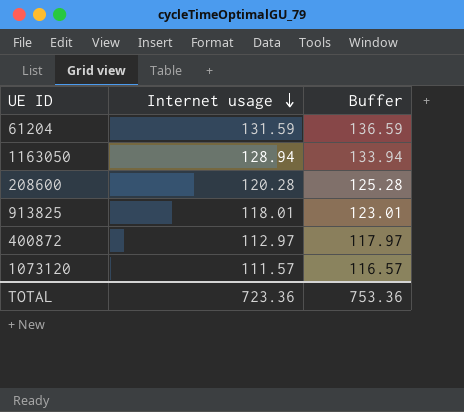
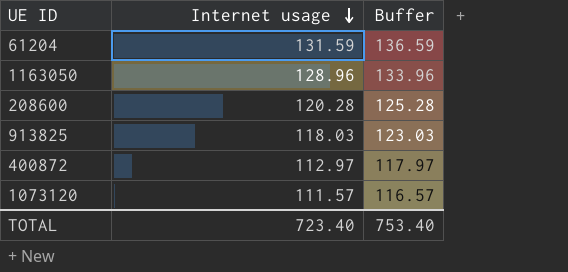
1163050 | Internet usage: 128.94 -> 128.96
1163050 | Buffer: 133.94 -> 133.96
913825 | Internet usage: 118.01 -> 118.03
913825 | Buffer: 123.01 -> 123.03
TOTAL | Internet usage: 723.36 -> 723.40
TOTAL | Buffer: 753.36 -> 753.40

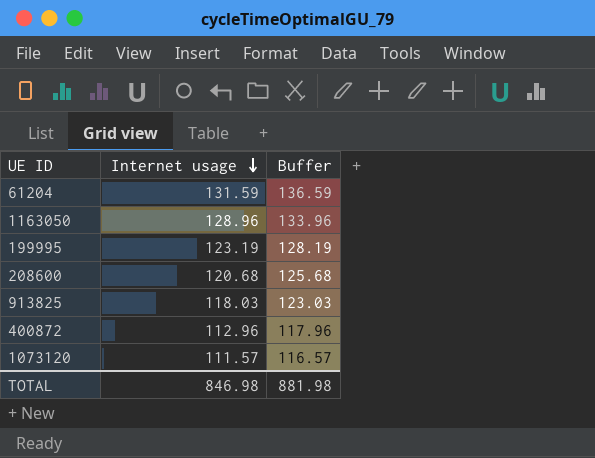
row 199995: none -> 123.19 | 128.19
208600 | Internet usage: 120.28 -> 120.68
208600 | Buffer: 125.28 -> 125.68
400872 | Internet usage: 112.97 -> 112.96
400872 | Buffer: 117.97 -> 117.96
TOTAL | Internet usage: 723.40 -> 846.98
TOTAL | Buffer: 753.40 -> 881.98

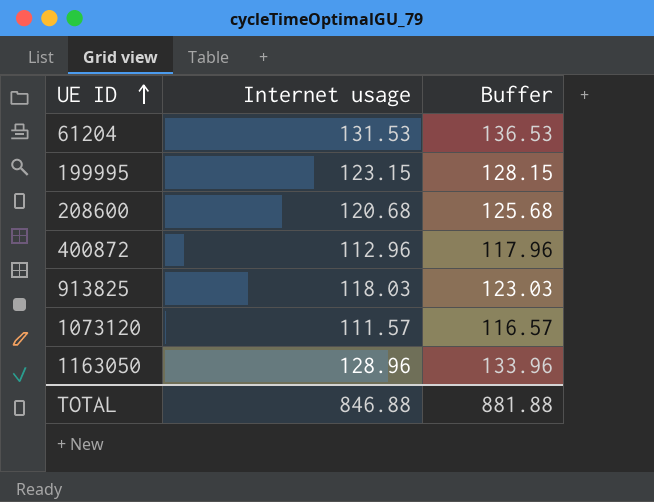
row order: Internet usage descending -> UE ID ascending
61204 | Internet usage: 131.59 -> 131.53
61204 | Buffer: 136.59 -> 136.53
199995 | Internet usage: 123.19 -> 123.15
199995 | Buffer: 128.19 -> 128.15
TOTAL | Internet usage: 846.98 -> 846.88
TOTAL | Buffer: 881.98 -> 881.88

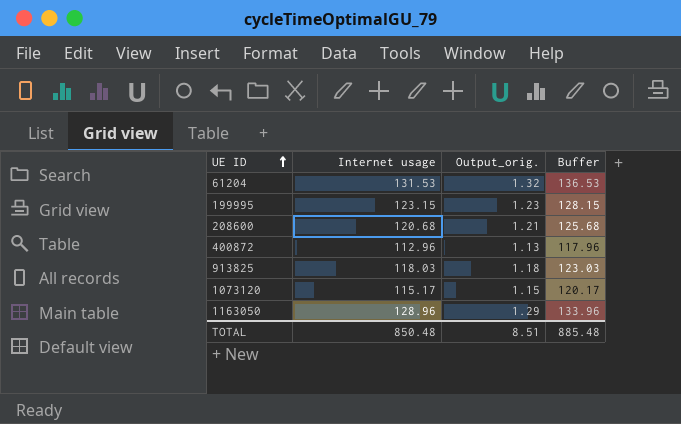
column Output_orig. | formula: none -> [Internet usage] * 0.01
1073120 | Internet usage: 111.57 -> 115.17
1073120 | Buffer: 116.57 -> 120.17
TOTAL | Internet usage: 846.88 -> 850.48
TOTAL | Buffer: 881.88 -> 885.48

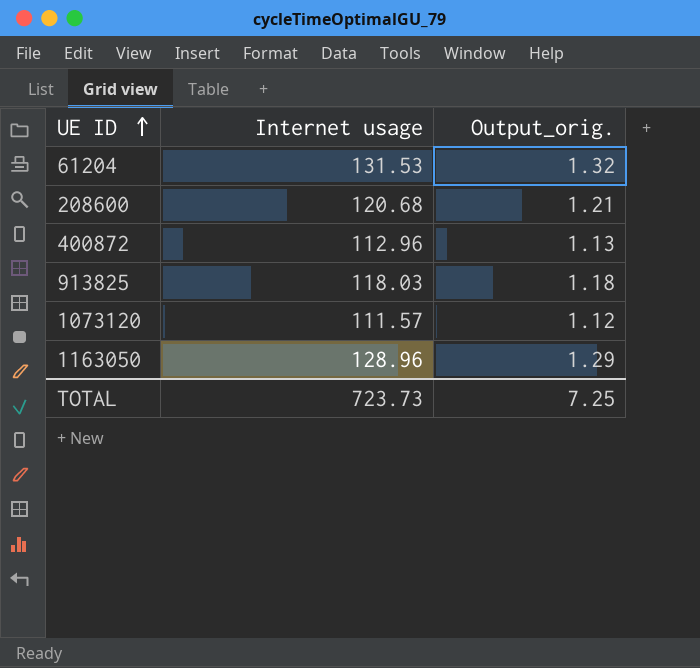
column Buffer | formula: [Internet usage] + 5 -> none
row 199995: 123.15 | 1.23 | 128.15 -> none
1073120 | Internet usage: 115.17 -> 111.57
1073120 | Output_orig.: 1.15 -> 1.12
TOTAL | Internet usage: 850.48 -> 723.73
TOTAL | Output_orig.: 8.51 -> 7.25

